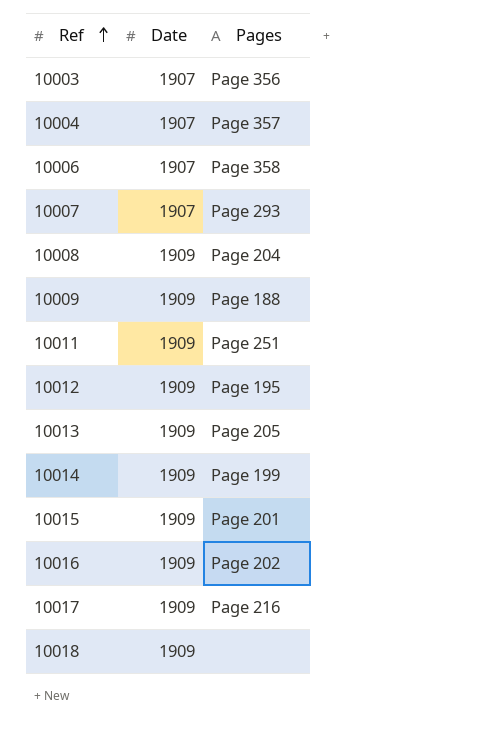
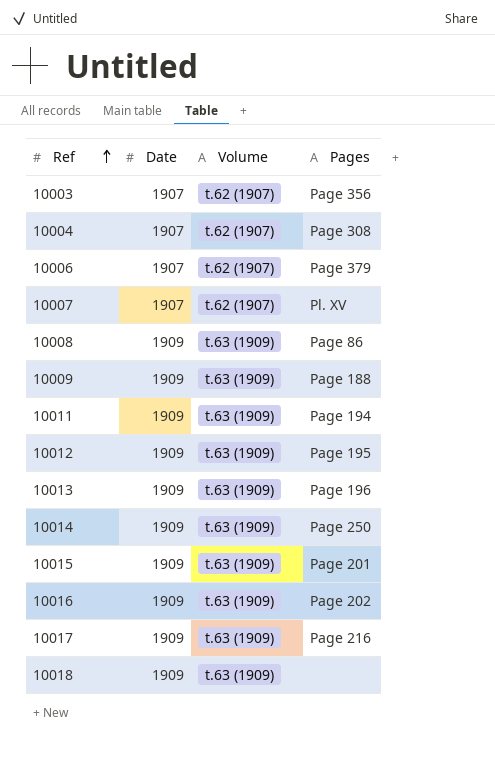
column Volume | position: none -> 3
10004 | Pages: Page 357 -> Page 308
10006 | Pages: Page 358 -> Page 379
10007 | Pages: Page 293 -> Pl. XV
10008 | Pages: Page 204 -> Page 86
10011 | Pages: Page 251 -> Page 194
10013 | Pages: Page 205 -> Page 196
10014 | Pages: Page 199 -> Page 250

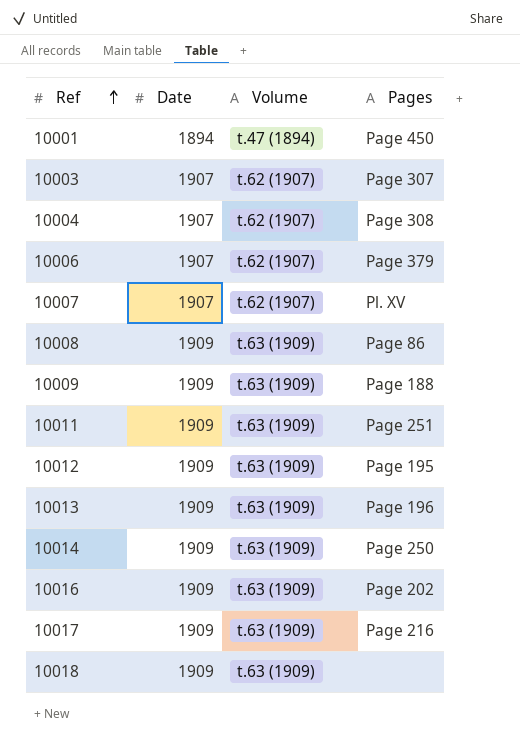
row 10015: 1909 | t.63 (1909) | Page 201 -> none
row 10001: none -> 1894 | t.47 (1894) | Page 450
10003 | Pages: Page 356 -> Page 307
10011 | Pages: Page 194 -> Page 251

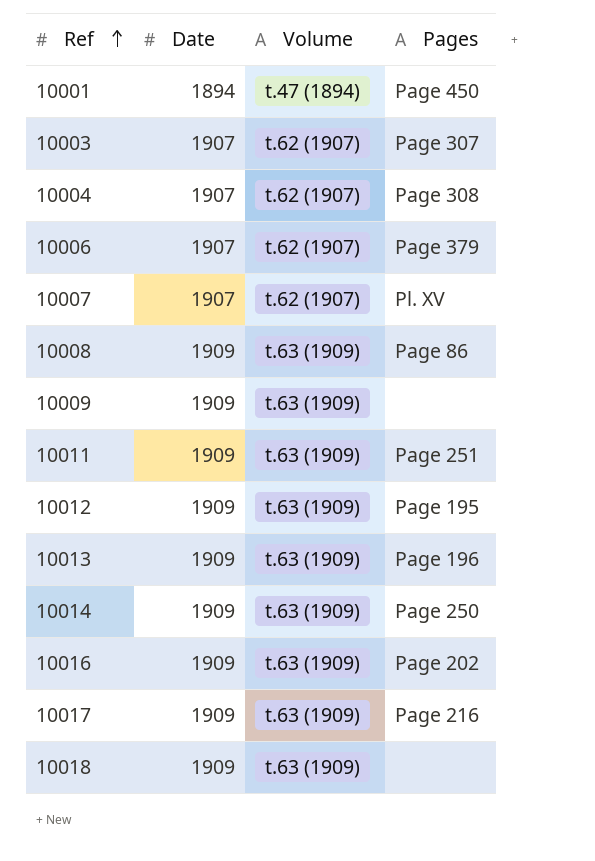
10009 | Pages: Page 188 -> none

